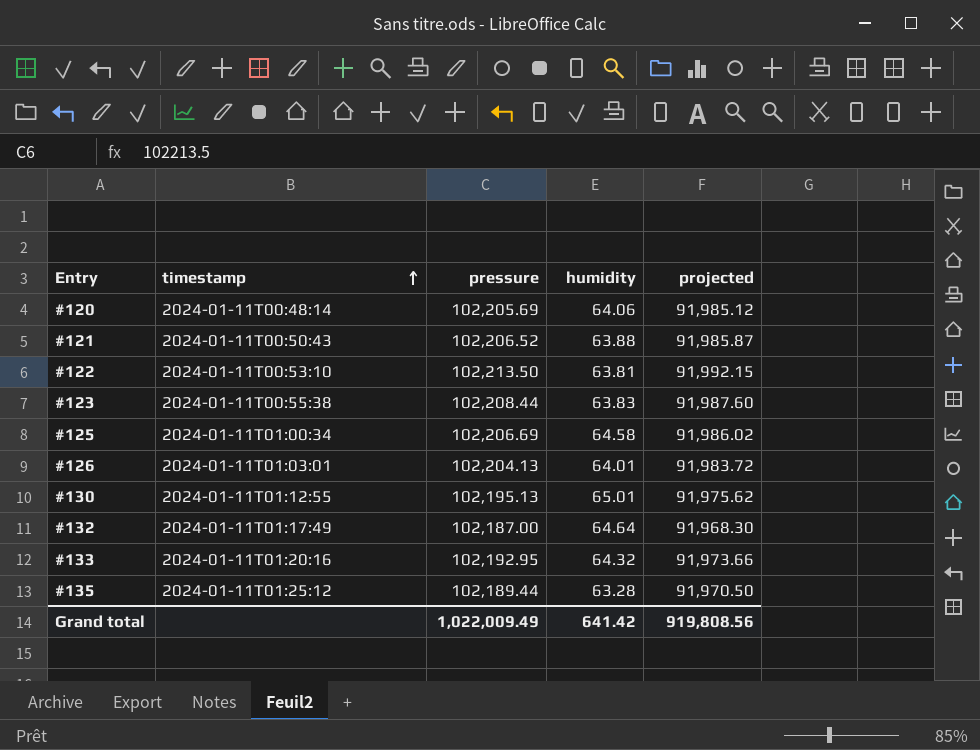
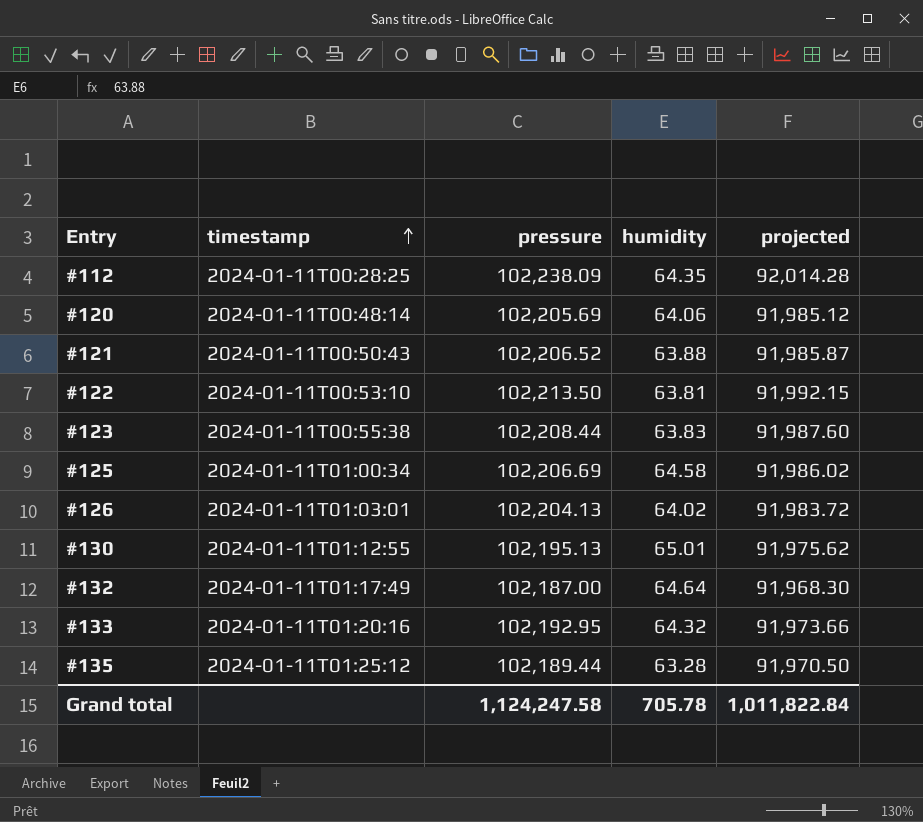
row #112: none -> 2024-01-11T00:28:25 | 102,238.09 | 64.35 | 92,014.28
#126 | humidity: 64.01 -> 64.02
Grand total | pressure: 1,022,009.49 -> 1,124,247.58
Grand total | humidity: 641.42 -> 705.78
Grand total | projected: 919,808.56 -> 1,011,822.84

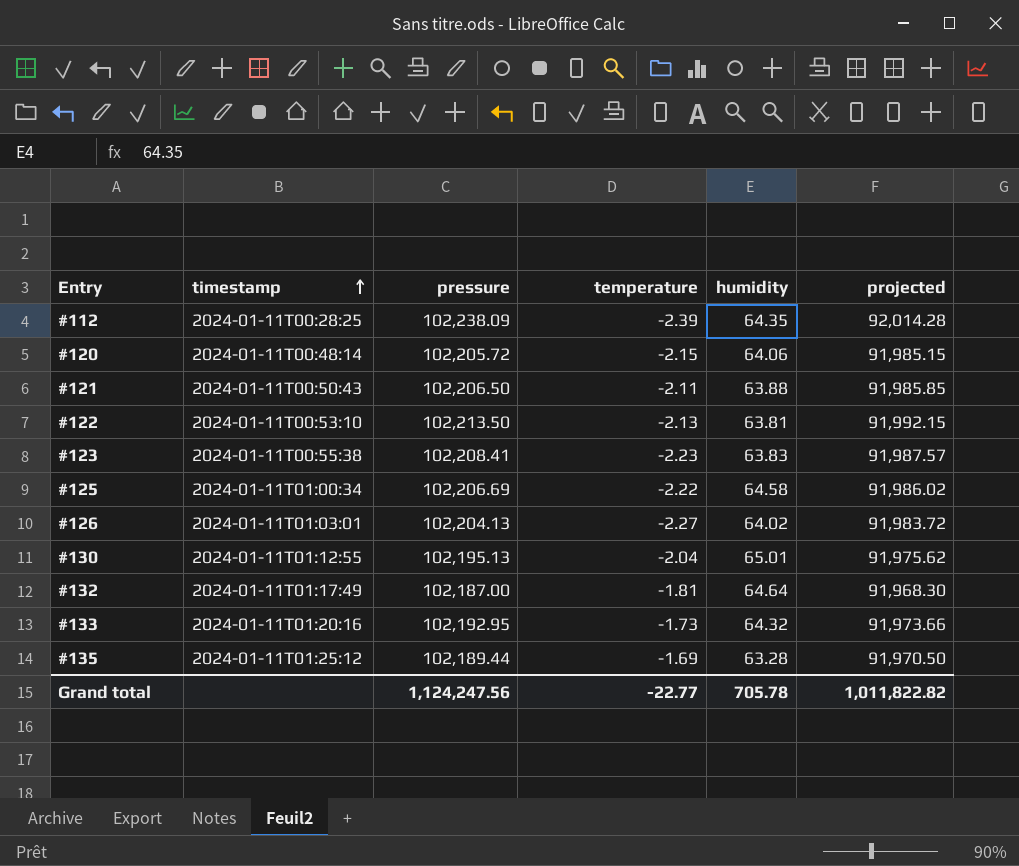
column temperature | position: none -> 4
#120 | pressure: 102,205.69 -> 102,205.72
#120 | projected: 91,985.12 -> 91,985.15
#121 | pressure: 102,206.52 -> 102,206.50
#121 | projected: 91,985.87 -> 91,985.85
#123 | pressure: 102,208.44 -> 102,208.41
#123 | projected: 91,987.60 -> 91,987.57
Grand total | pressure: 1,124,247.58 -> 1,124,247.56
Grand total | projected: 1,011,822.84 -> 1,011,822.82

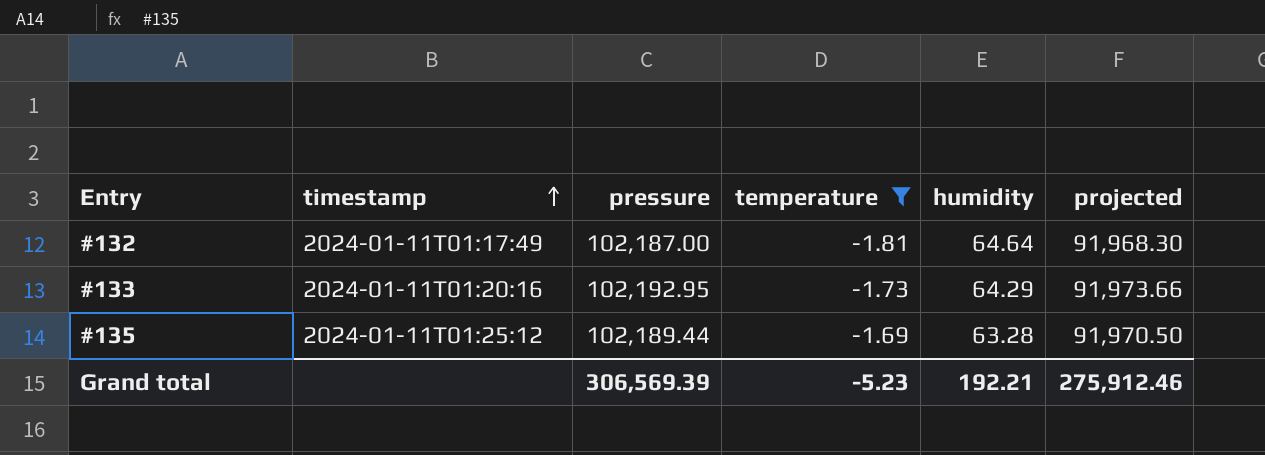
filter: none -> temperature >= -1.81
#133 | humidity: 64.32 -> 64.29
Grand total | pressure: 1,124,247.56 -> 306,569.39
Grand total | temperature: -22.77 -> -5.23
Grand total | humidity: 705.78 -> 192.21
Grand total | projected: 1,011,822.82 -> 275,912.46

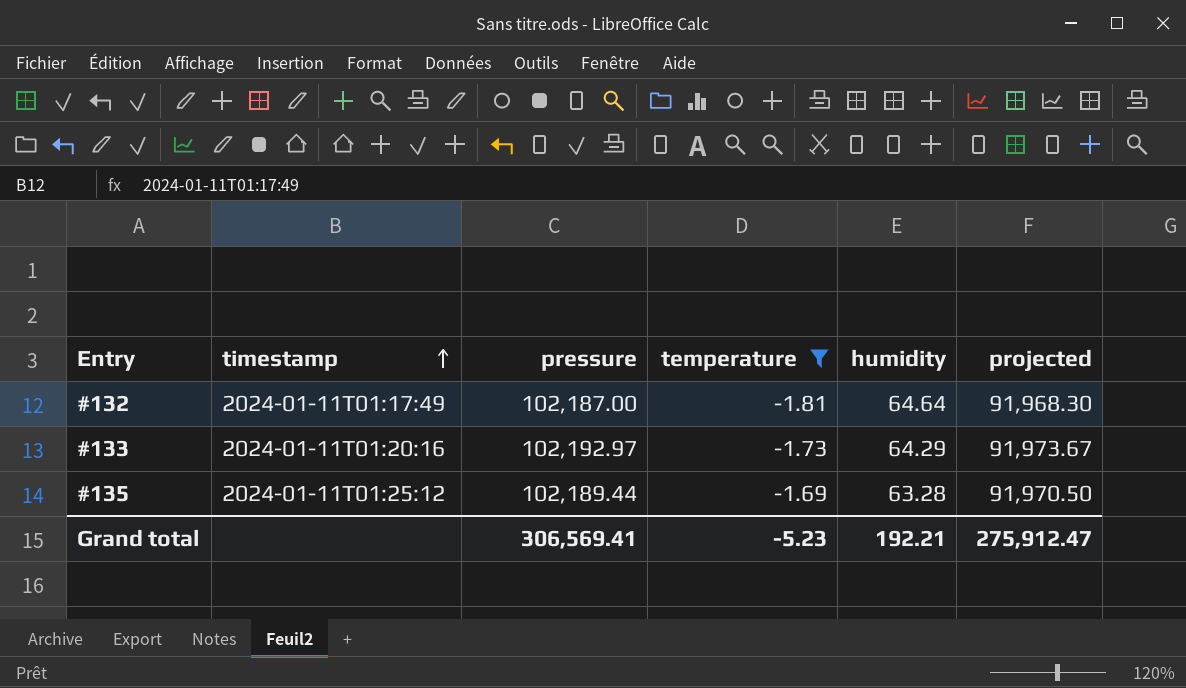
#133 | pressure: 102,192.95 -> 102,192.97
#133 | projected: 91,973.66 -> 91,973.67
Grand total | pressure: 306,569.39 -> 306,569.41
Grand total | projected: 275,912.46 -> 275,912.47

